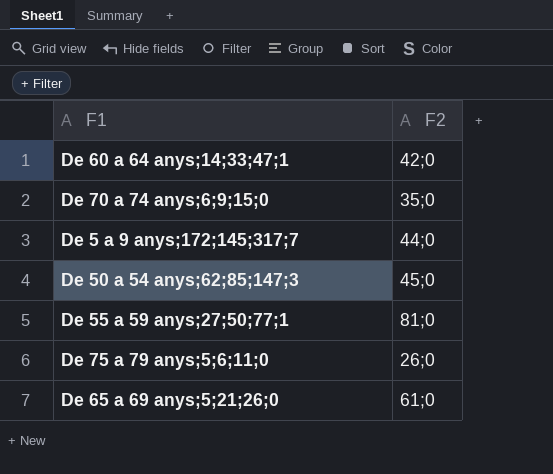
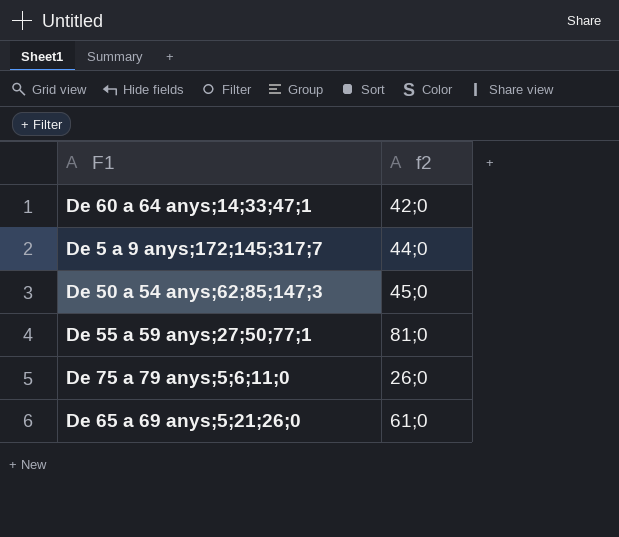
column name: F2 -> f2
row De 70 a 74 anys;6;9;15;0: 35;0 -> none

